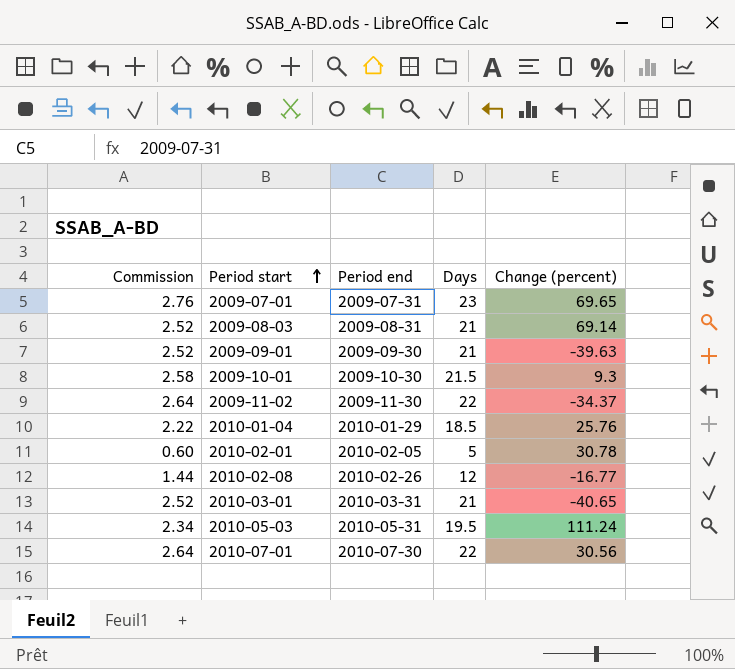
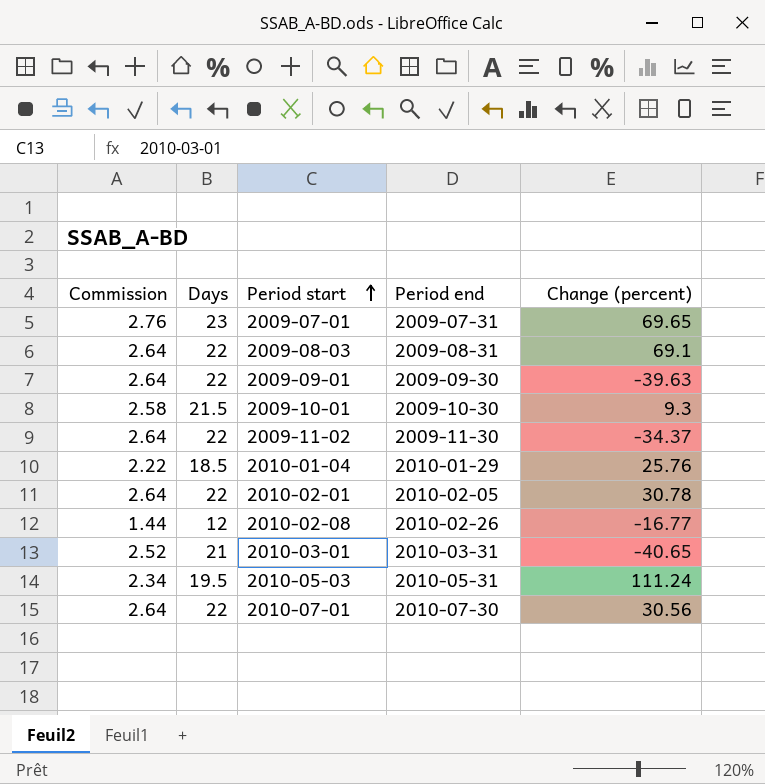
column Days | position: 4 -> 2
2009-08-03 | Commission: 2.52 -> 2.64
2009-08-03 | Days: 21 -> 22
2009-08-03 | Change (percent): 69.14 -> 69.1
2009-09-01 | Commission: 2.52 -> 2.64
2009-09-01 | Days: 21 -> 22
2010-02-01 | Commission: 0.60 -> 2.64
2010-02-01 | Days: 5 -> 22

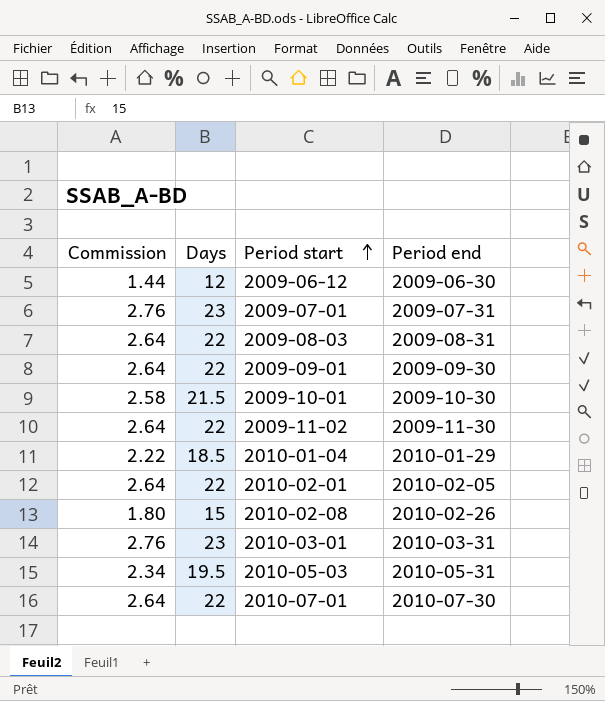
column Change (percent) | position: 5 -> none
row 2009-06-12: none -> 1.44 | 12 | 2009-06-30
2010-02-08 | Commission: 1.44 -> 1.80
2010-02-08 | Days: 12 -> 15
2010-03-01 | Commission: 2.52 -> 2.76
2010-03-01 | Days: 21 -> 23

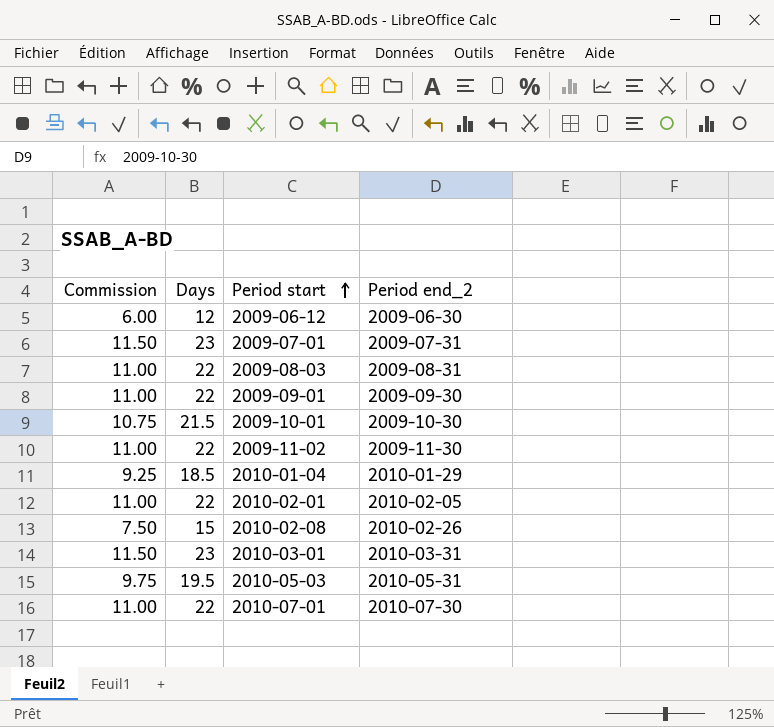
column Commission | formula: [Days] * 0.12 -> [Days] * 0.5
column name: Period end -> Period end_2

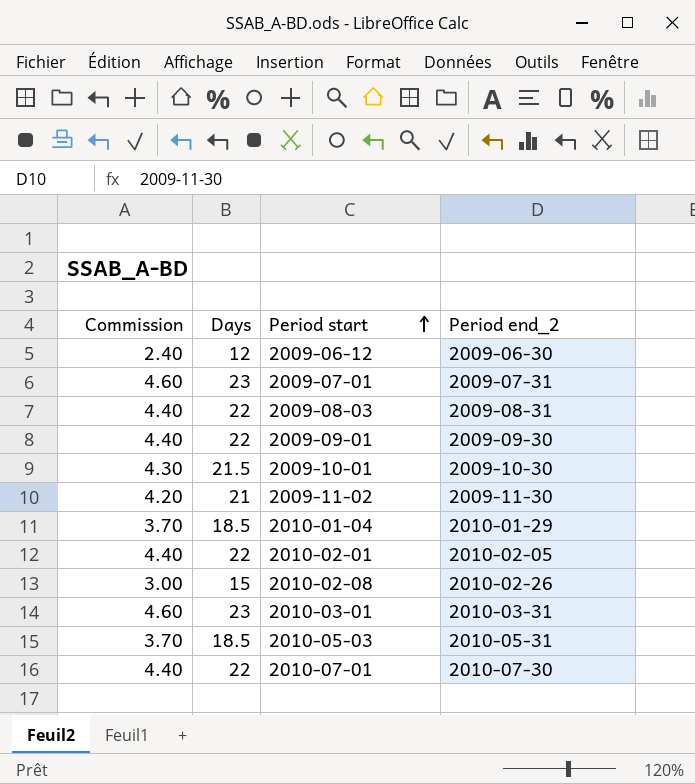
column Commission | formula: [Days] * 0.5 -> [Days] * 0.2
2009-11-02 | Days: 22 -> 21
2010-05-03 | Days: 19.5 -> 18.5

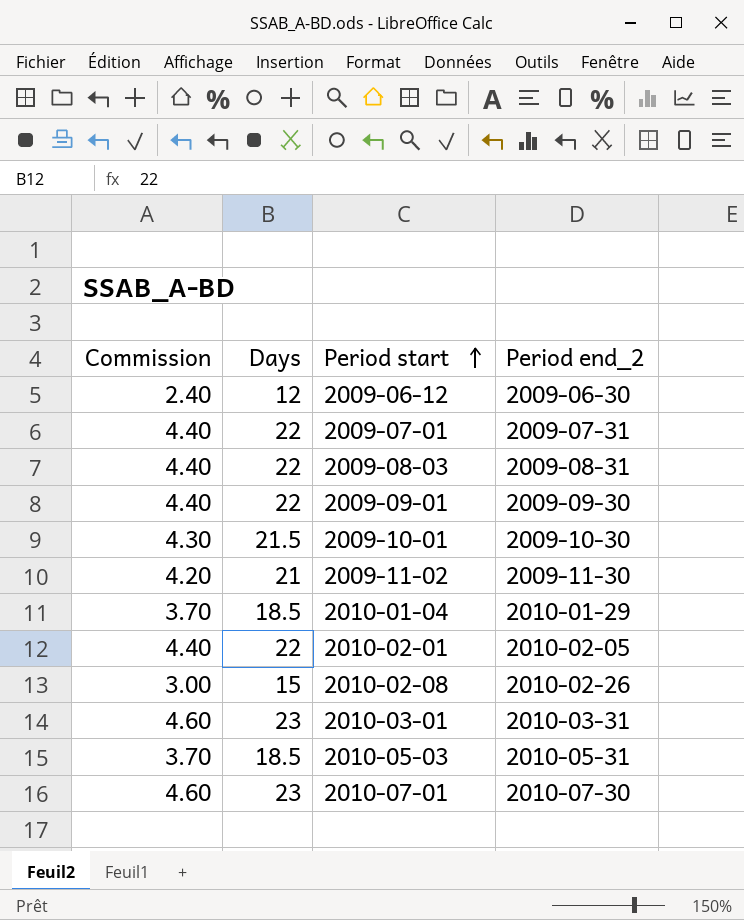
2009-07-01 | Commission: 4.60 -> 4.40
2009-07-01 | Days: 23 -> 22
2010-07-01 | Commission: 4.40 -> 4.60
2010-07-01 | Days: 22 -> 23

